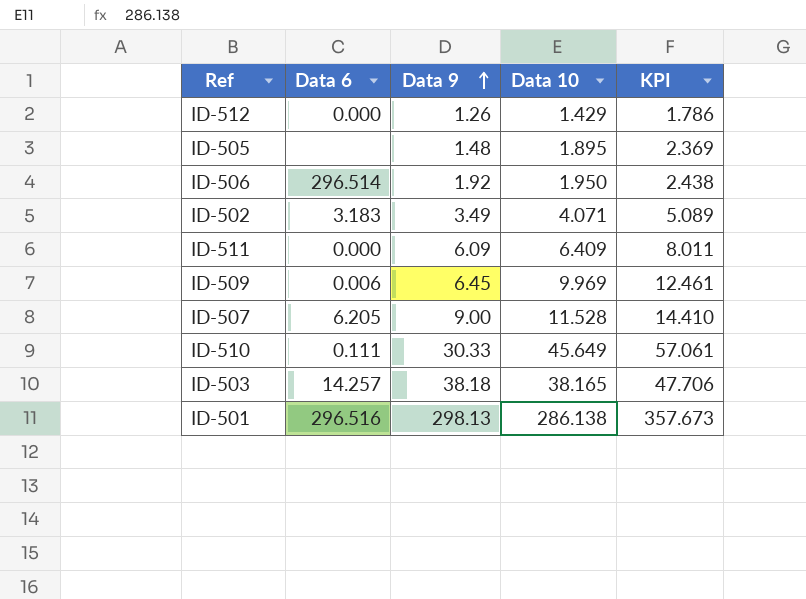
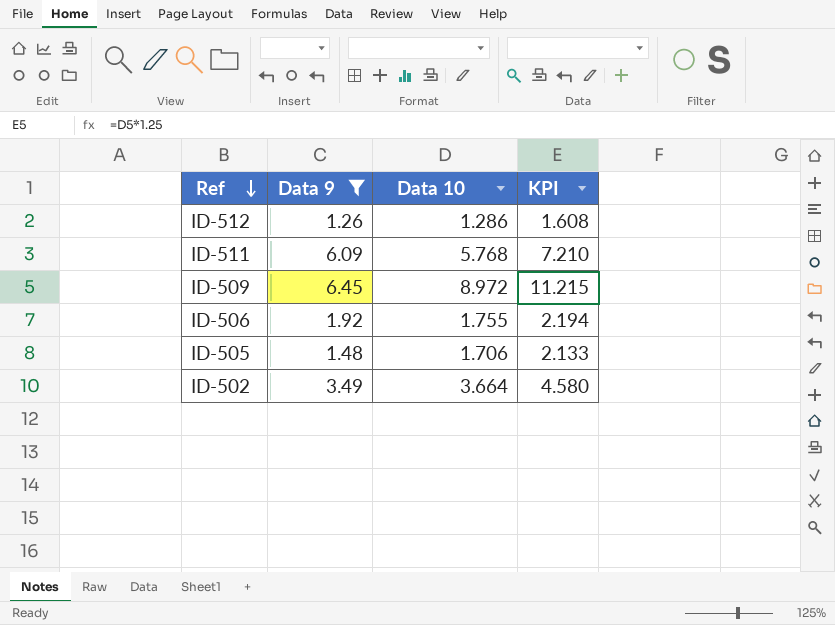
filter: none -> Data 9 <= 6.45
row order: Data 9 ascending -> Ref descending
column Data 6 | position: 2 -> none
ID-512 | Data 10: 1.429 -> 1.286
ID-512 | KPI: 1.786 -> 1.608
ID-511 | Data 10: 6.409 -> 5.768
ID-511 | KPI: 8.011 -> 7.210
ID-509 | Data 10: 9.969 -> 8.972
ID-509 | KPI: 12.461 -> 11.215
ID-506 | Data 10: 1.950 -> 1.755
ID-506 | KPI: 2.438 -> 2.194
ID-505 | Data 10: 1.895 -> 1.706
ID-505 | KPI: 2.369 -> 2.133
ID-502 | Data 10: 4.071 -> 3.664
ID-502 | KPI: 5.089 -> 4.580

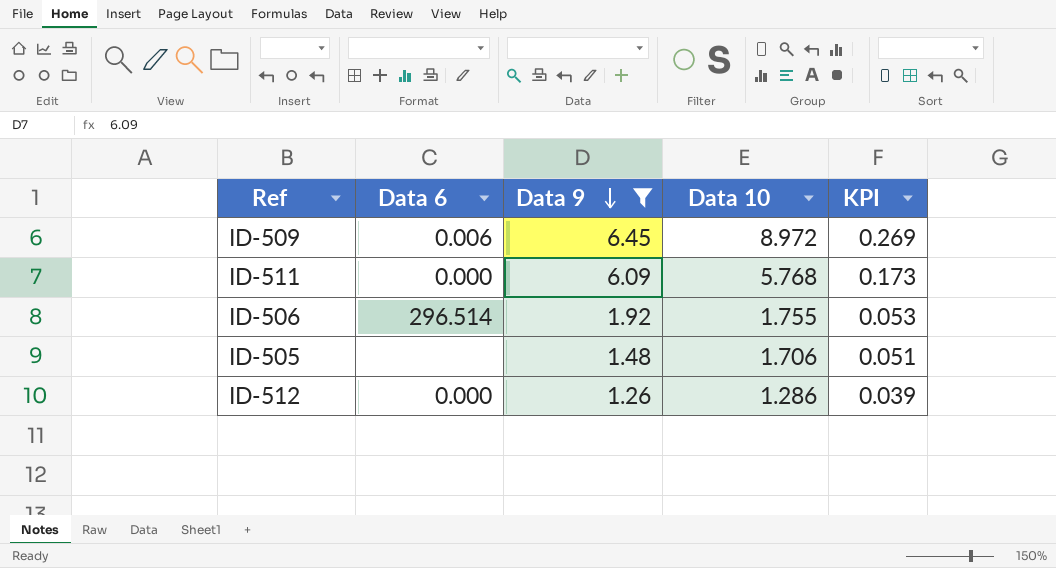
row order: Ref descending -> Data 9 descending
column Data 6 | position: none -> 2
column KPI | formula: [Data 10] * 1.25 -> [Data 10] * 0.03
row ID-502: 3.49 | 3.664 | 4.580 -> none

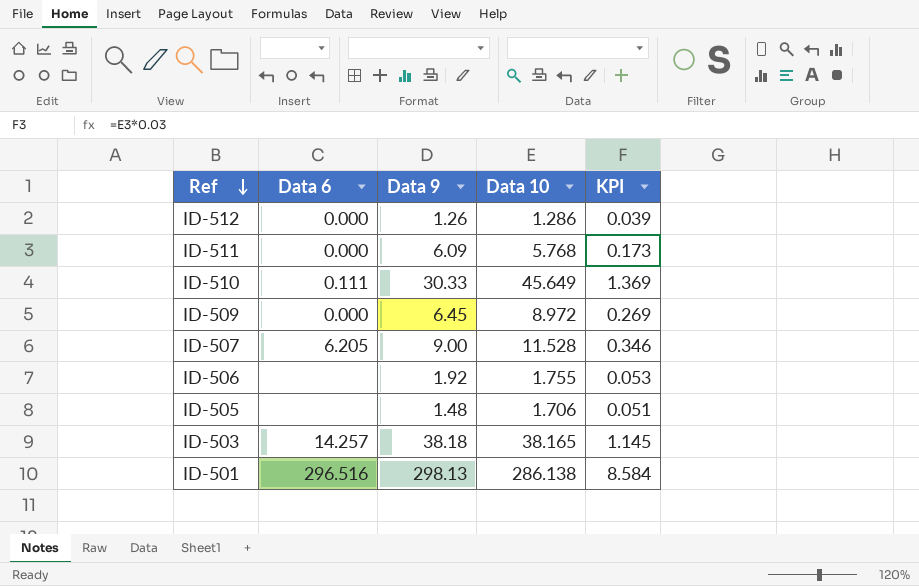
filter: Data 9 <= 6.45 -> none
row order: Data 9 descending -> Ref descending
ID-509 | Data 6: 0.006 -> 0.000
ID-506 | Data 6: 296.514 -> none

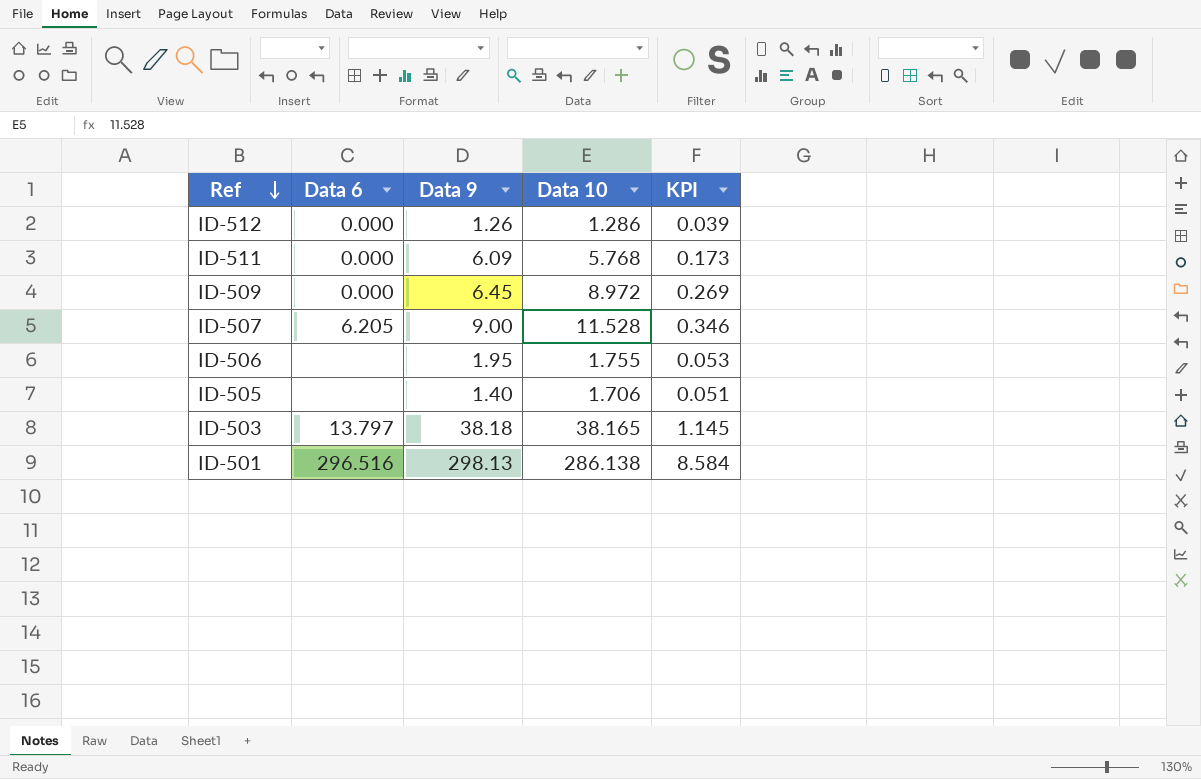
row ID-510: 0.111 | 30.33 | 45.649 | 1.369 -> none
ID-506 | Data 9: 1.92 -> 1.95
ID-505 | Data 9: 1.48 -> 1.40
ID-503 | Data 6: 14.257 -> 13.797

